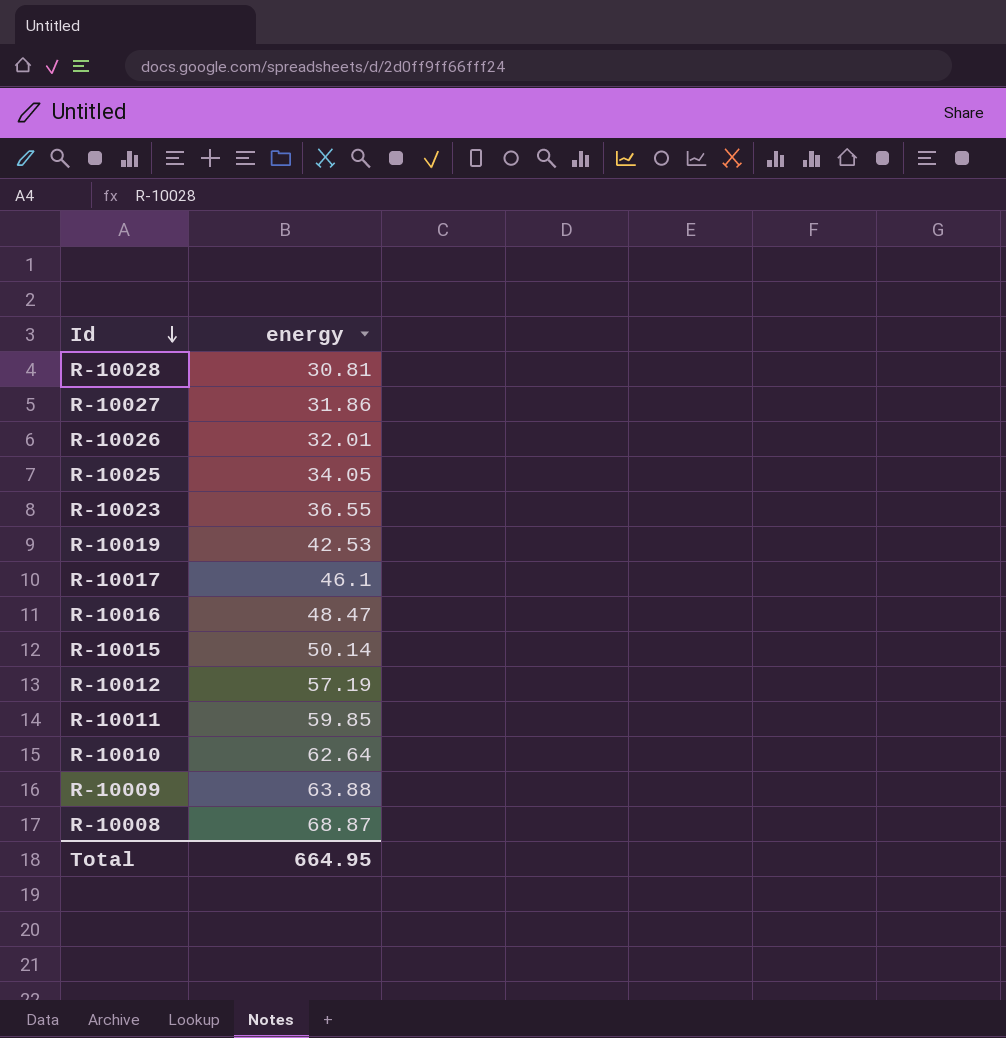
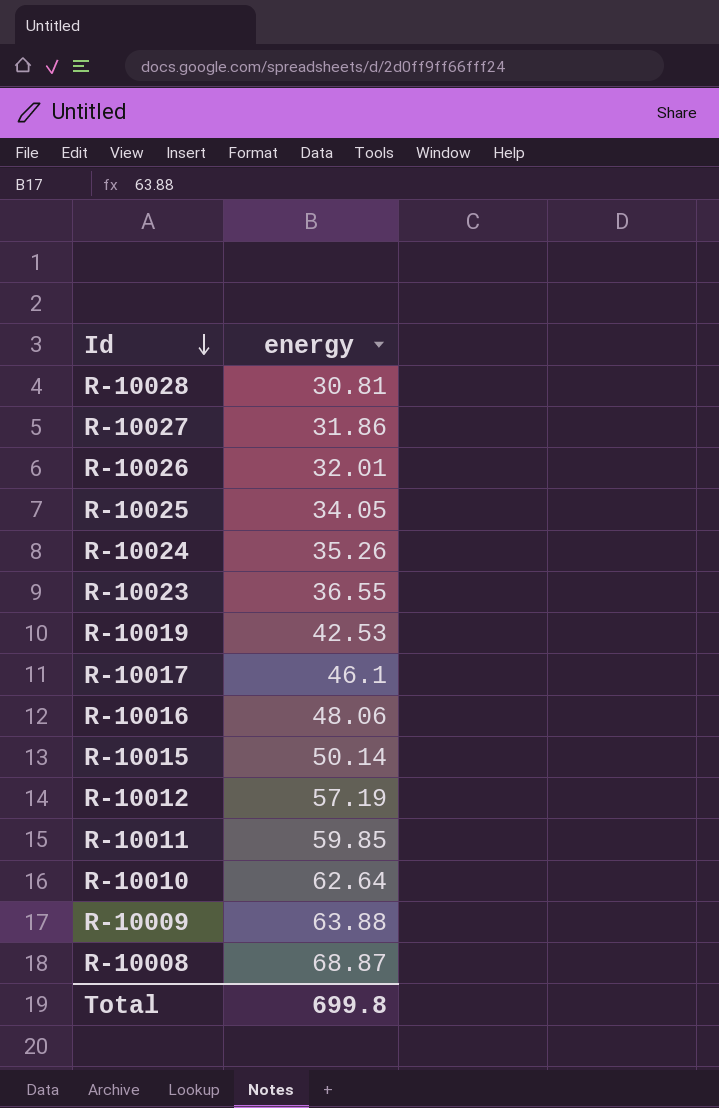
row R-10024: none -> 35.26
R-10016 | energy: 48.47 -> 48.06
Total | energy: 664.95 -> 699.8

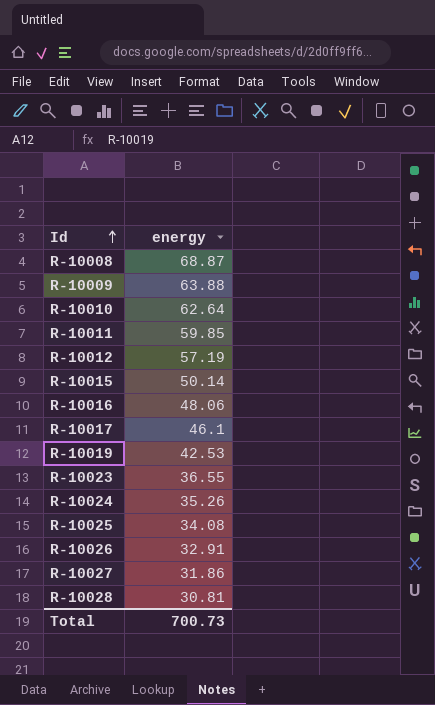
row order: Id descending -> Id ascending
R-10025 | energy: 34.05 -> 34.08
R-10026 | energy: 32.01 -> 32.91
Total | energy: 699.8 -> 700.73

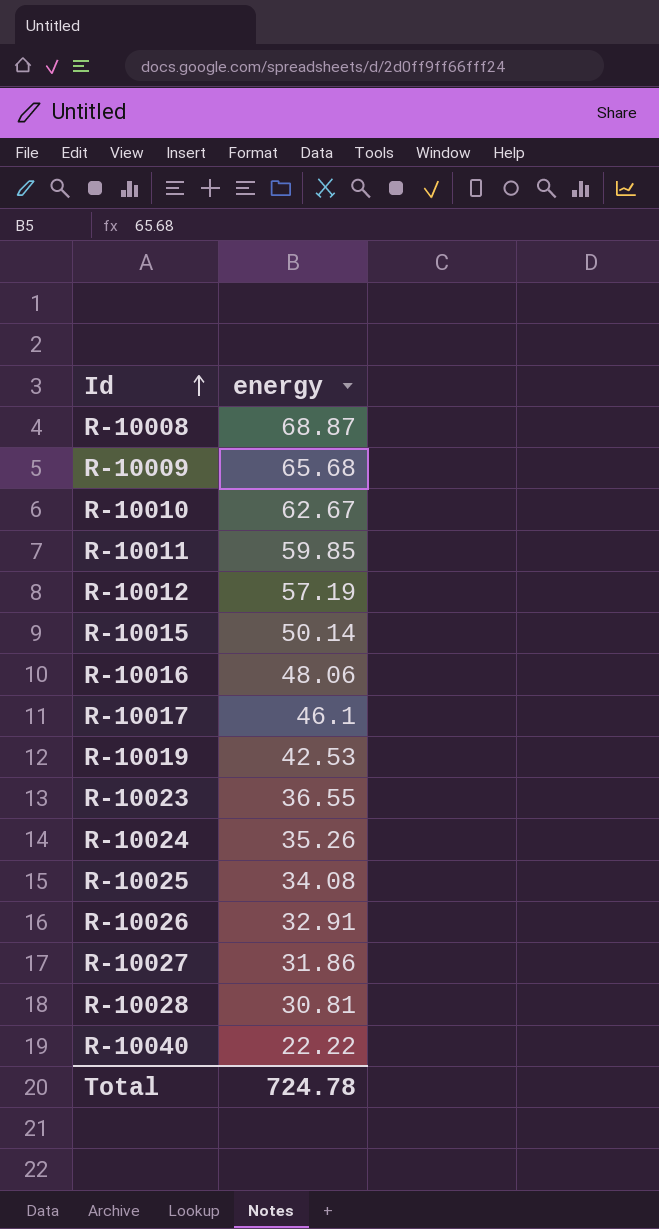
R-10009 | energy: 63.88 -> 65.68
R-10010 | energy: 62.64 -> 62.67
row R-10040: none -> 22.22
Total | energy: 700.73 -> 724.78

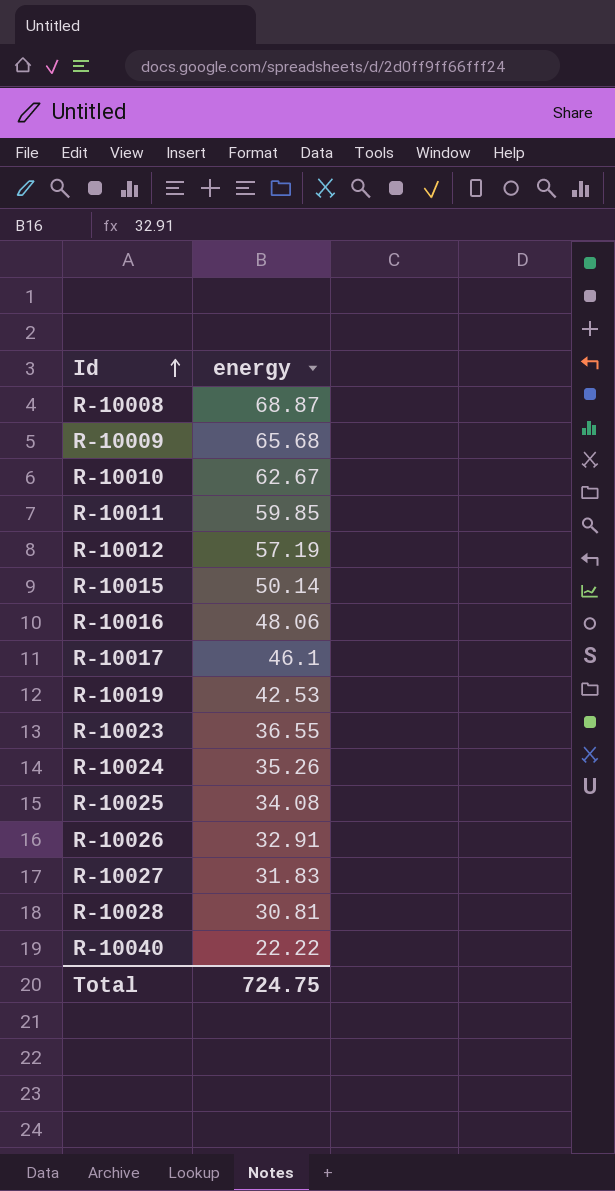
R-10027 | energy: 31.86 -> 31.83
Total | energy: 724.78 -> 724.75

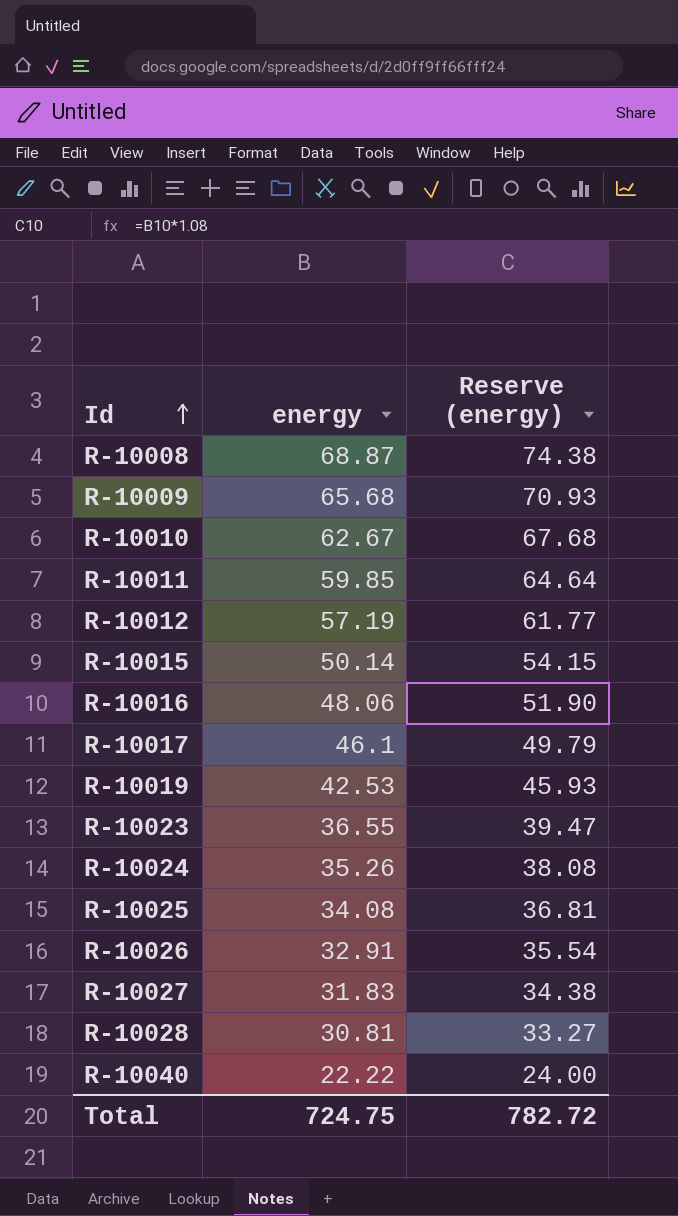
column Reserve (energy) | formula: none -> [energy] * 1.08

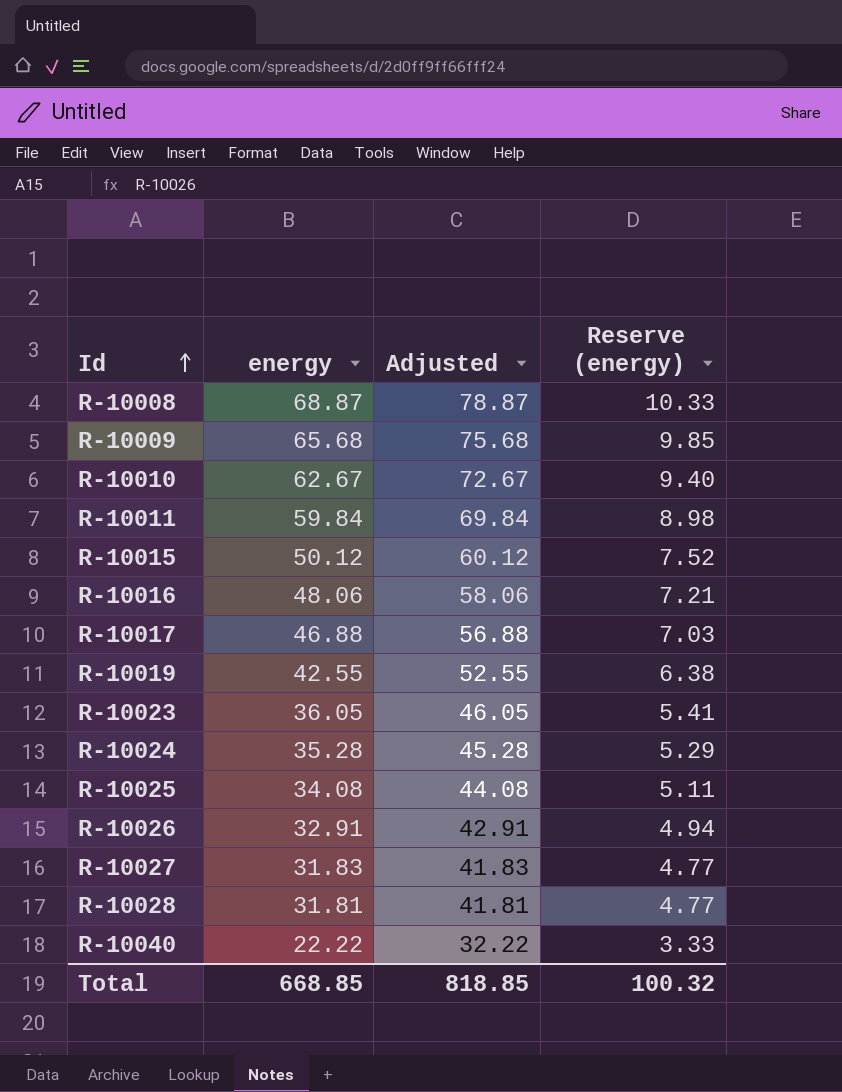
column Adjusted | formula: none -> [energy] + 10
column Reserve (energy) | formula: [energy] * 1.08 -> [energy] * 0.15
row R-10012: 57.19 | 61.77 -> none
R-10011 | energy: 59.85 -> 59.84
R-10015 | energy: 50.14 -> 50.12
R-10017 | energy: 46.1 -> 46.88
R-10019 | energy: 42.53 -> 42.55
R-10023 | energy: 36.55 -> 36.05
R-10024 | energy: 35.26 -> 35.28
R-10028 | energy: 30.81 -> 31.81
Total | energy: 724.75 -> 668.85
Total | Reserve (energy): 782.72 -> 100.32

